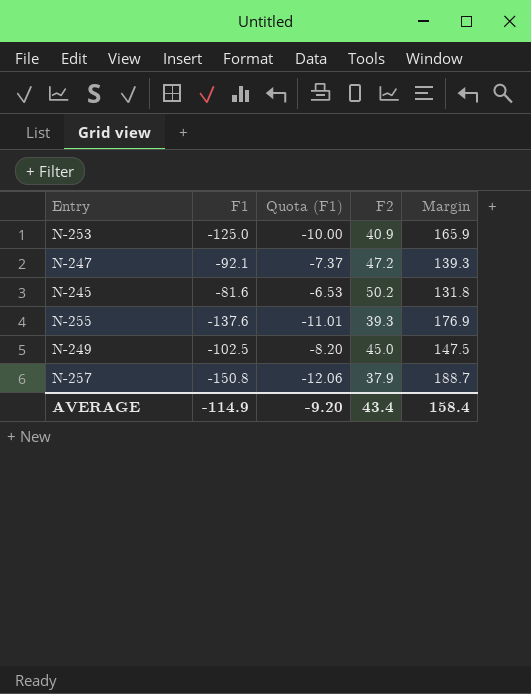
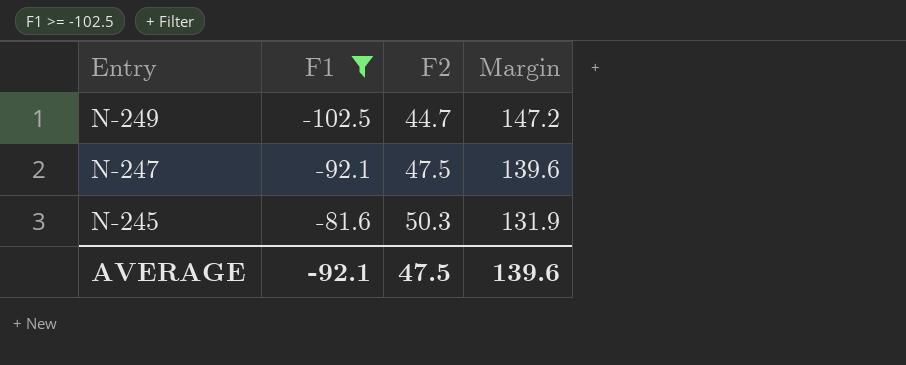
filter: none -> F1 >= -102.5
row order: none -> Entry descending
column Quota (F1) | formula: [F1] * 0.08 -> none
N-249 | F2: 45.0 -> 44.7
N-249 | Margin: 147.5 -> 147.2
N-247 | F2: 47.2 -> 47.5
N-247 | Margin: 139.3 -> 139.6
N-245 | F2: 50.2 -> 50.3
N-245 | Margin: 131.8 -> 131.9
AVERAGE | F1: -114.9 -> -92.1
AVERAGE | F2: 43.4 -> 47.5
AVERAGE | Margin: 158.4 -> 139.6

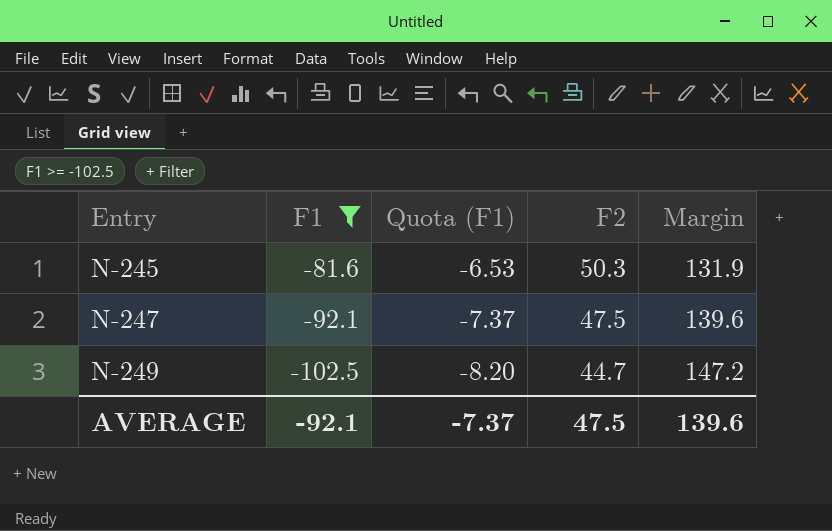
row order: Entry descending -> Entry ascending
column Quota (F1) | formula: none -> [F1] * 0.08

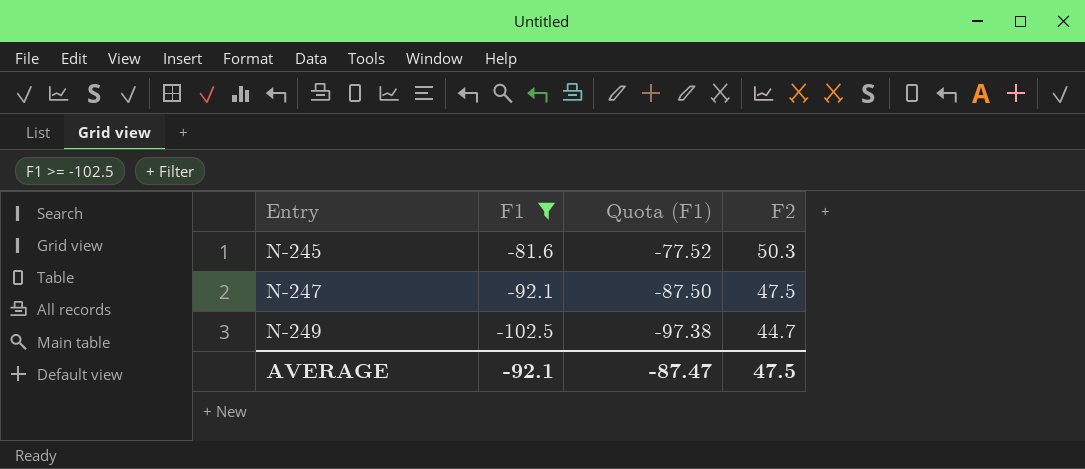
column Margin | formula: [F2] - [F1] -> none
column Quota (F1) | formula: [F1] * 0.08 -> [F1] * 0.95
AVERAGE | Quota (F1): -7.37 -> -87.47

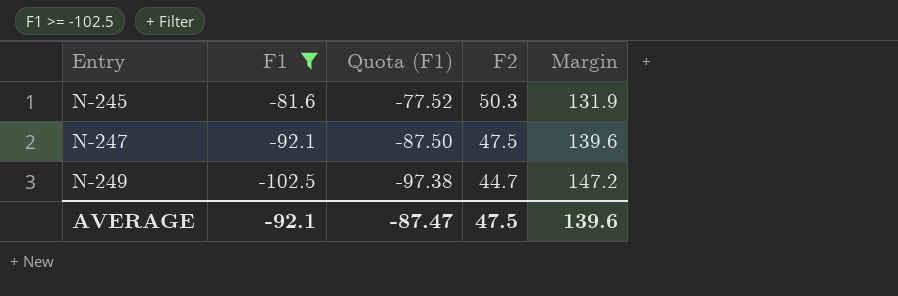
column Margin | formula: none -> [F2] - [F1]

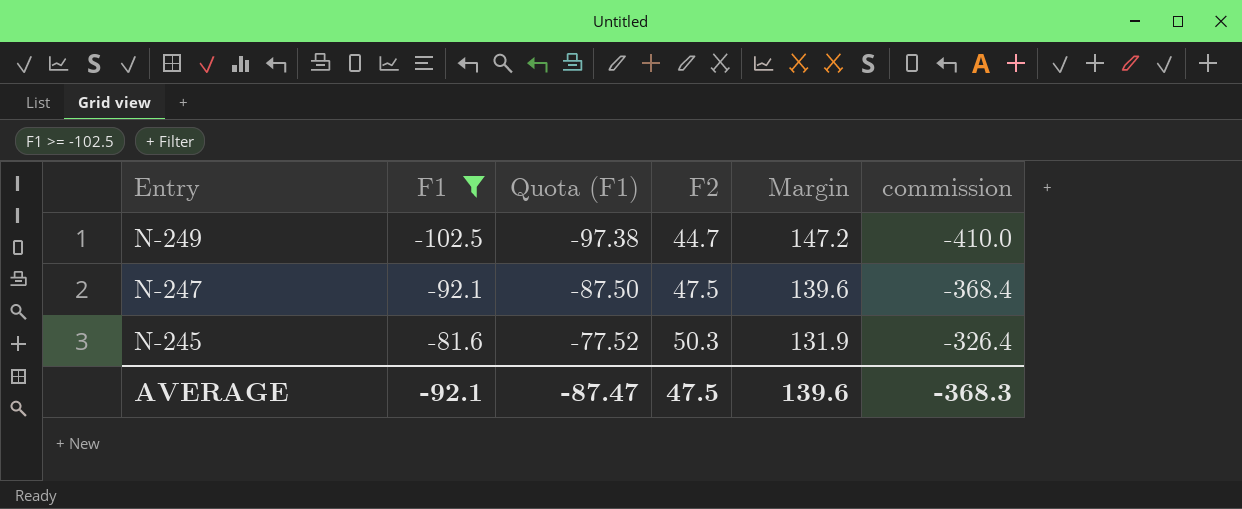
row order: Entry ascending -> Entry descending
column commission | formula: none -> [F1] * 4

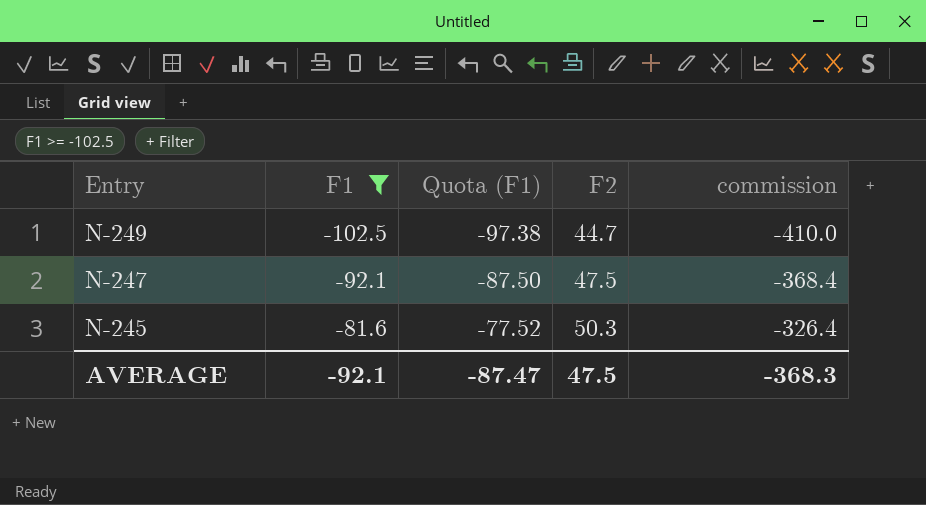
column Margin | formula: [F2] - [F1] -> none

